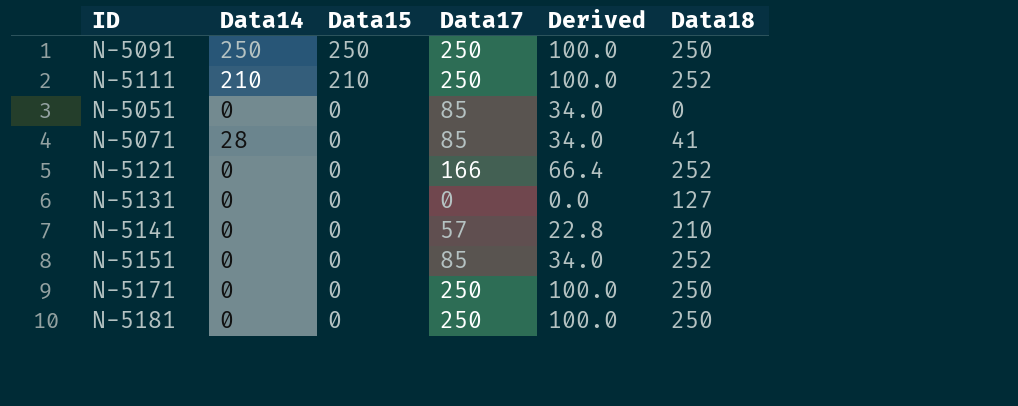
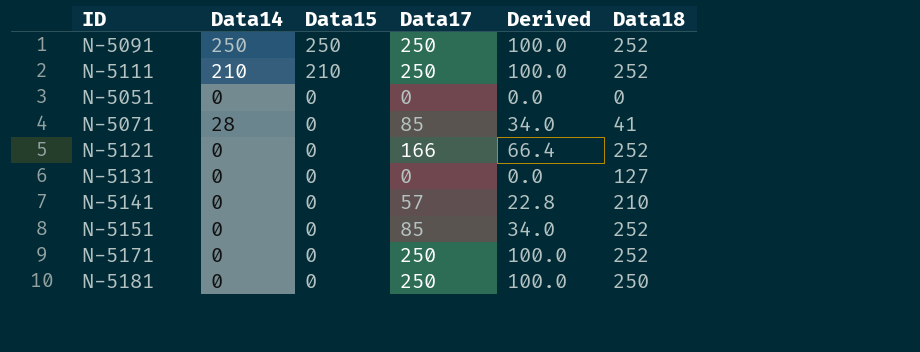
N-5091 | Data18: 250 -> 252
N-5051 | Data17: 85 -> 0
N-5051 | Derived: 34.0 -> 0.0
N-5171 | Data18: 250 -> 252

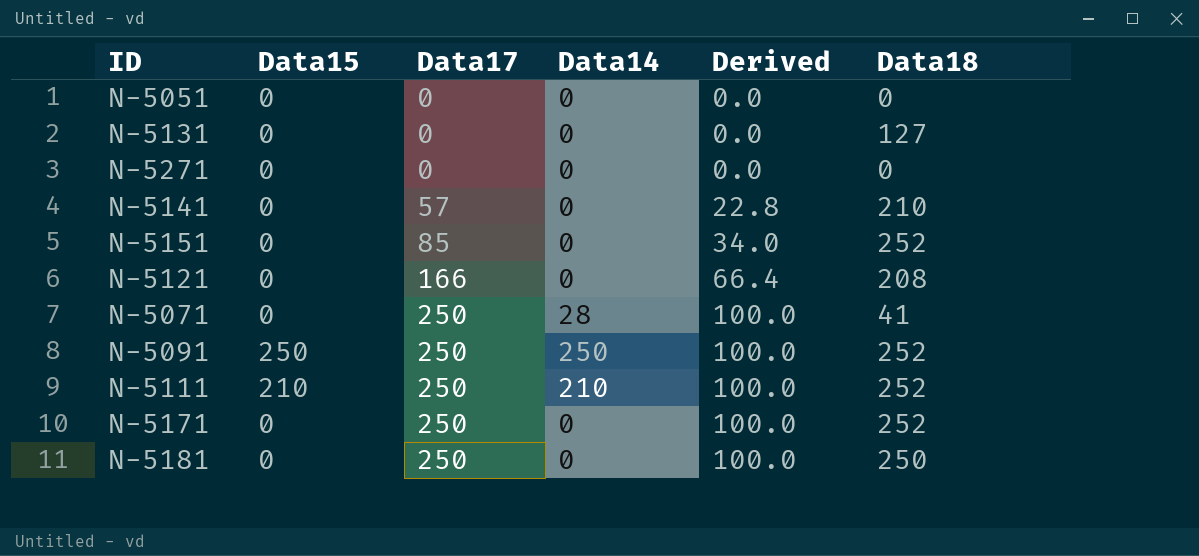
row order: Data15 descending -> Data17 ascending
column Data14 | position: 2 -> 4
row N-5271: none -> 0 | 0 | 0 | 0.0 | 0
N-5121 | Data18: 252 -> 208
N-5071 | Data17: 85 -> 250
N-5071 | Derived: 34.0 -> 100.0

